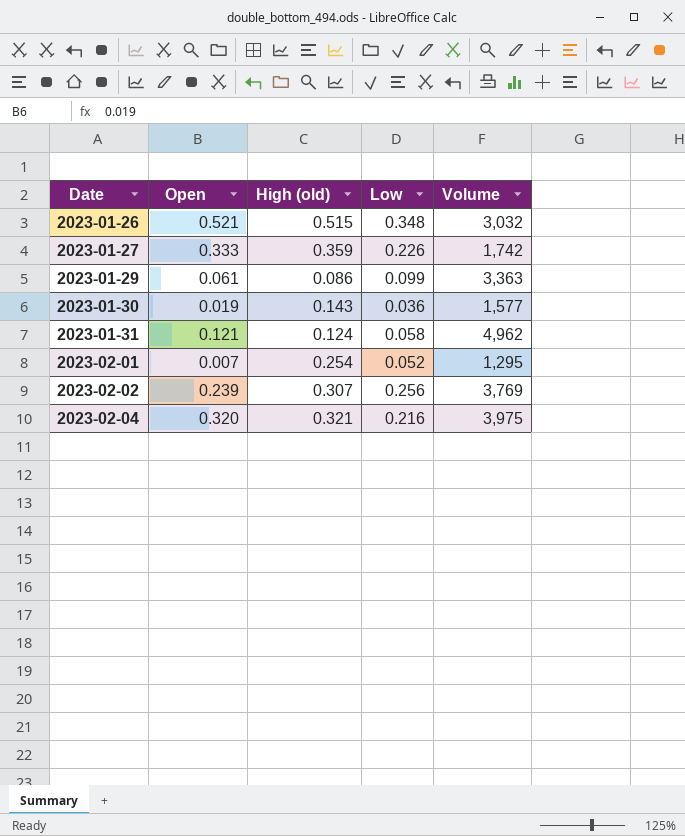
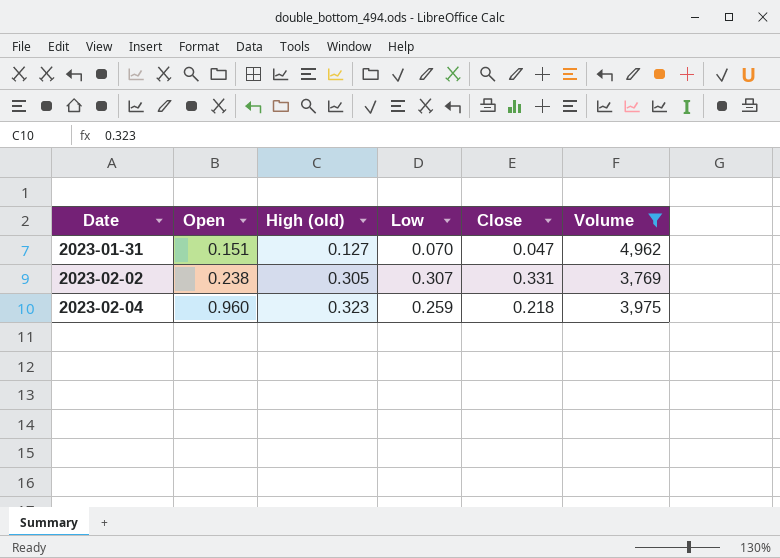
filter: none -> Volume >= 3,769
column Close | position: none -> 5
2023-01-31 | Open: 0.121 -> 0.151
2023-01-31 | High (old): 0.124 -> 0.127
2023-01-31 | Low: 0.058 -> 0.070
2023-02-02 | Open: 0.239 -> 0.238
2023-02-02 | High (old): 0.307 -> 0.305
2023-02-02 | Low: 0.256 -> 0.307
2023-02-04 | Open: 0.320 -> 0.960
2023-02-04 | High (old): 0.321 -> 0.323
2023-02-04 | Low: 0.216 -> 0.259

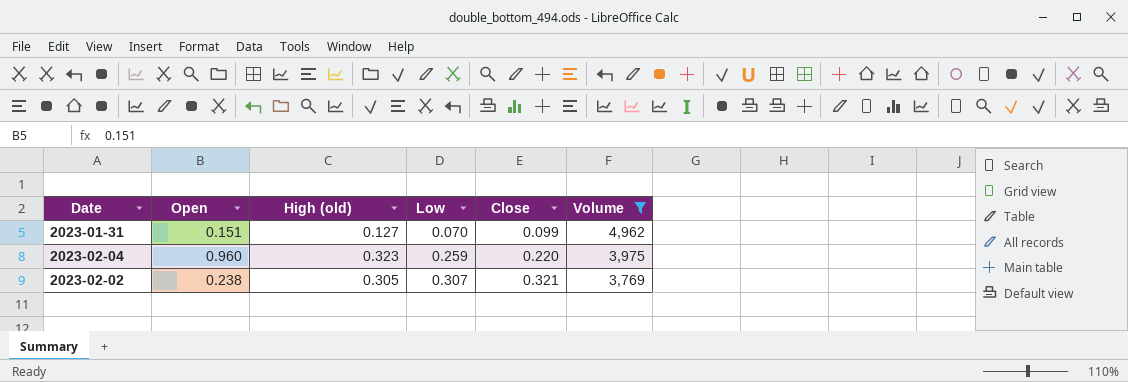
row order: Date ascending -> Low ascending
2023-01-31 | Close: 0.047 -> 0.099
2023-02-04 | Close: 0.218 -> 0.220
2023-02-02 | Close: 0.331 -> 0.321

